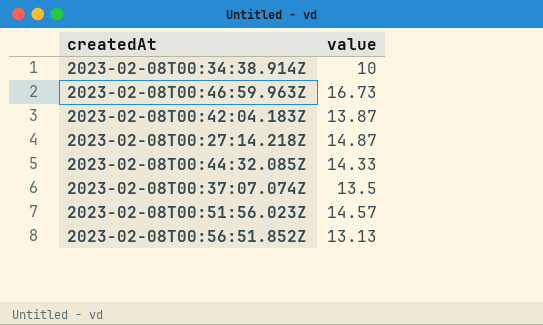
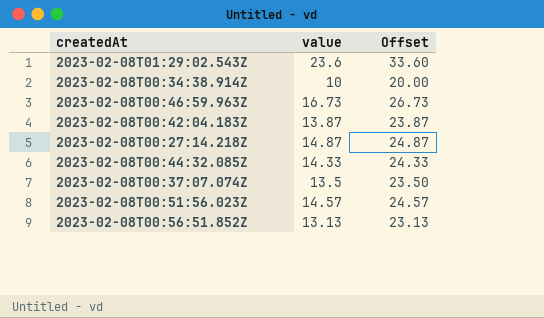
column Offset | formula: none -> [value] + 10
row 2023-02-08T01:29:02.543Z: none -> 23.6 | 33.60

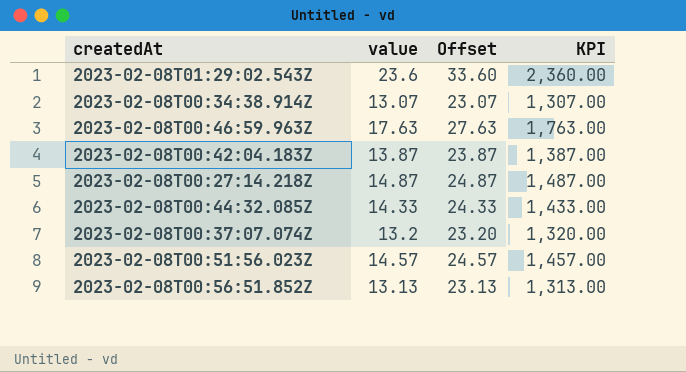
column KPI | formula: none -> [value] * 100
2023-02-08T00:34:38.914Z | value: 10 -> 13.07
2023-02-08T00:34:38.914Z | Offset: 20.00 -> 23.07
2023-02-08T00:46:59.963Z | value: 16.73 -> 17.63
2023-02-08T00:46:59.963Z | Offset: 26.73 -> 27.63
2023-02-08T00:37:07.074Z | value: 13.5 -> 13.2
2023-02-08T00:37:07.074Z | Offset: 23.50 -> 23.20

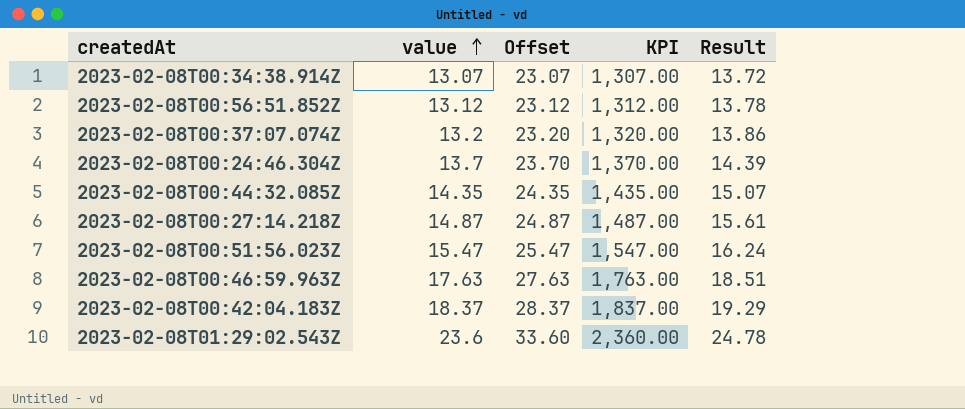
row order: none -> value ascending
column Result | formula: none -> [value] * 1.05
2023-02-08T00:56:51.852Z | value: 13.13 -> 13.12
2023-02-08T00:56:51.852Z | Offset: 23.13 -> 23.12
2023-02-08T00:56:51.852Z | KPI: 1,313.00 -> 1,312.00
row 2023-02-08T00:24:46.304Z: none -> 13.7 | 23.70 | 1,370.00 | 14.39
2023-02-08T00:44:32.085Z | value: 14.33 -> 14.35
2023-02-08T00:44:32.085Z | Offset: 24.33 -> 24.35
2023-02-08T00:44:32.085Z | KPI: 1,433.00 -> 1,435.00
2023-02-08T00:51:56.023Z | value: 14.57 -> 15.47
2023-02-08T00:51:56.023Z | Offset: 24.57 -> 25.47
2023-02-08T00:51:56.023Z | KPI: 1,457.00 -> 1,547.00
2023-02-08T00:42:04.183Z | value: 13.87 -> 18.37
2023-02-08T00:42:04.183Z | Offset: 23.87 -> 28.37
2023-02-08T00:42:04.183Z | KPI: 1,387.00 -> 1,837.00

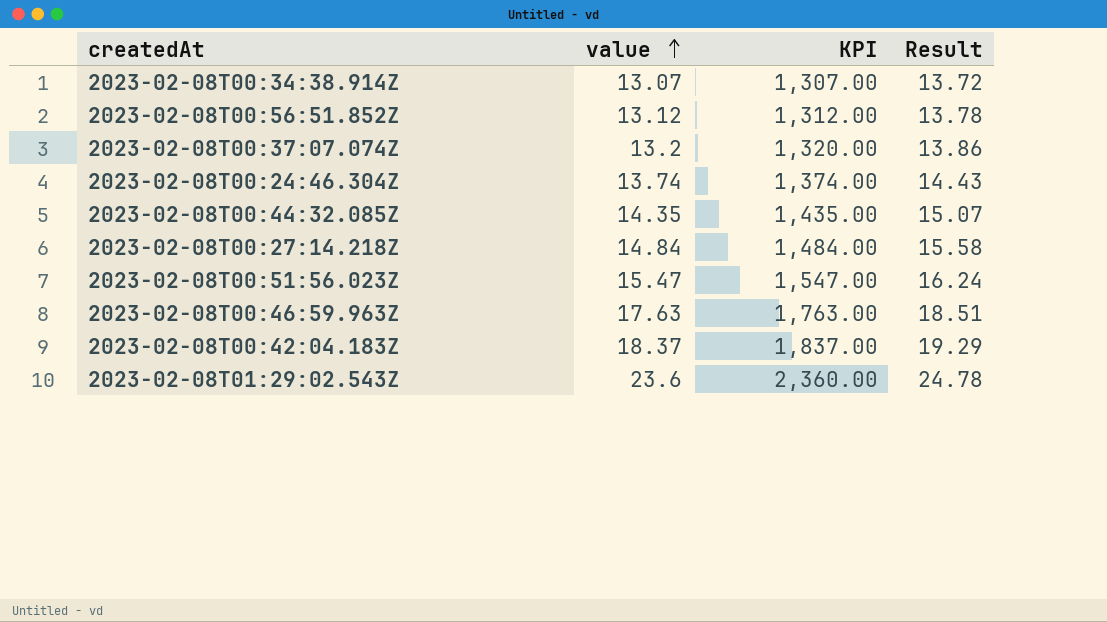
column Offset | formula: [value] + 10 -> none
2023-02-08T00:24:46.304Z | value: 13.7 -> 13.74
2023-02-08T00:24:46.304Z | KPI: 1,370.00 -> 1,374.00
2023-02-08T00:24:46.304Z | Result: 14.39 -> 14.43
2023-02-08T00:27:14.218Z | value: 14.87 -> 14.84
2023-02-08T00:27:14.218Z | KPI: 1,487.00 -> 1,484.00
2023-02-08T00:27:14.218Z | Result: 15.61 -> 15.58

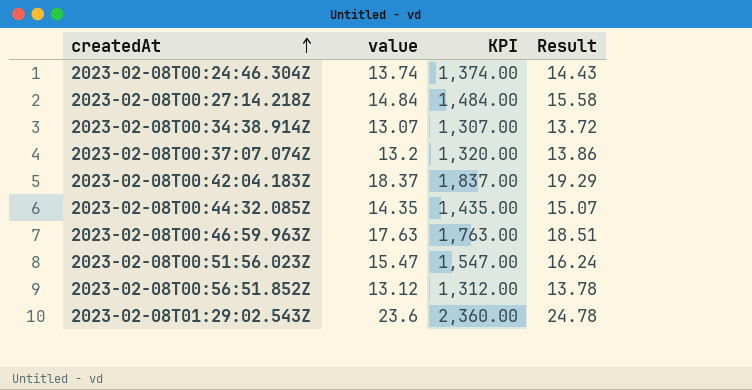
row order: value ascending -> createdAt ascending

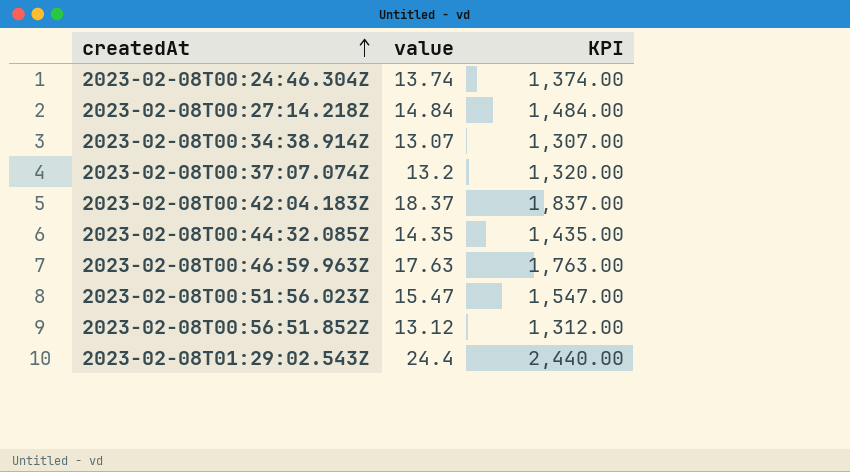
column Result | formula: [value] * 1.05 -> none
2023-02-08T01:29:02.543Z | value: 23.6 -> 24.4
2023-02-08T01:29:02.543Z | KPI: 2,360.00 -> 2,440.00

